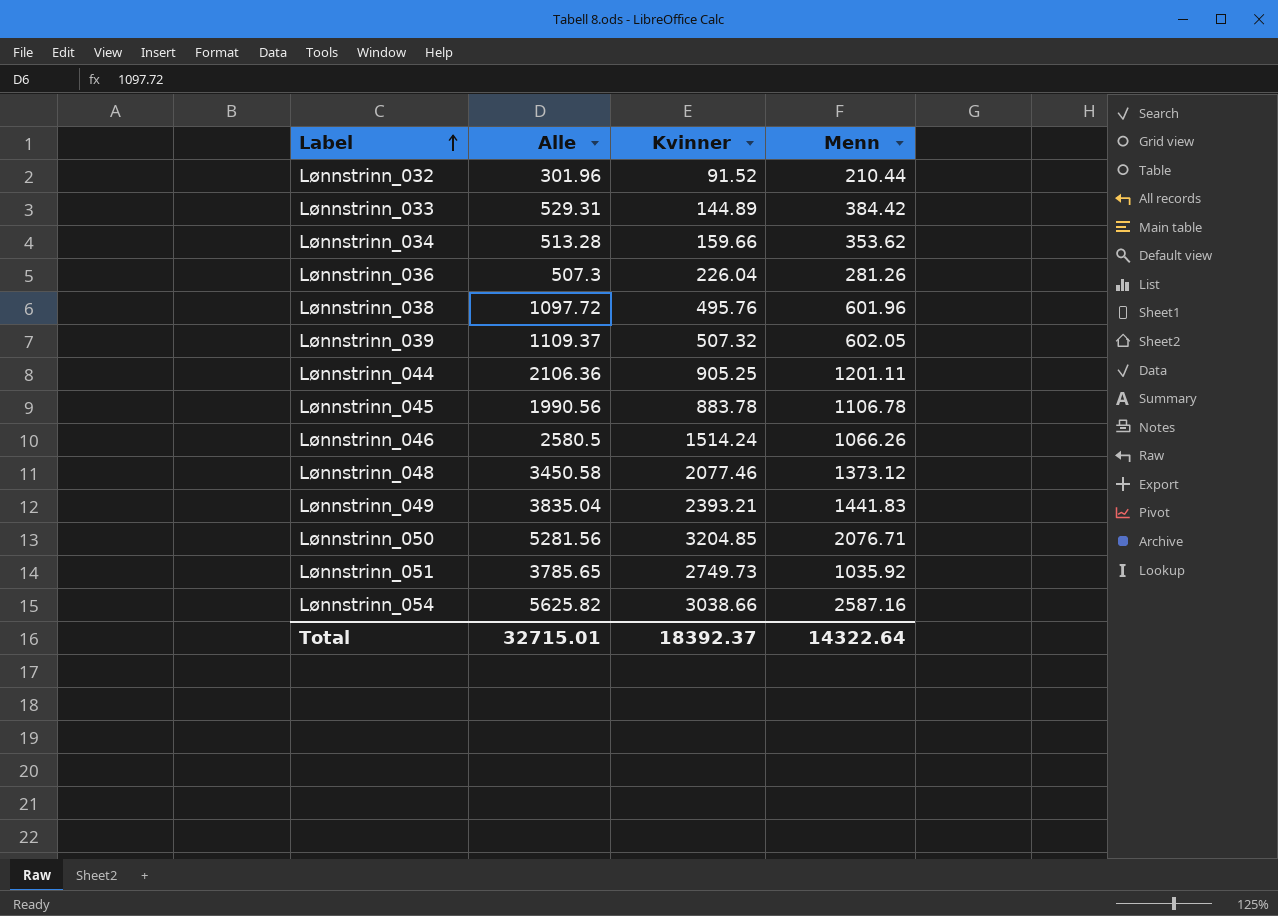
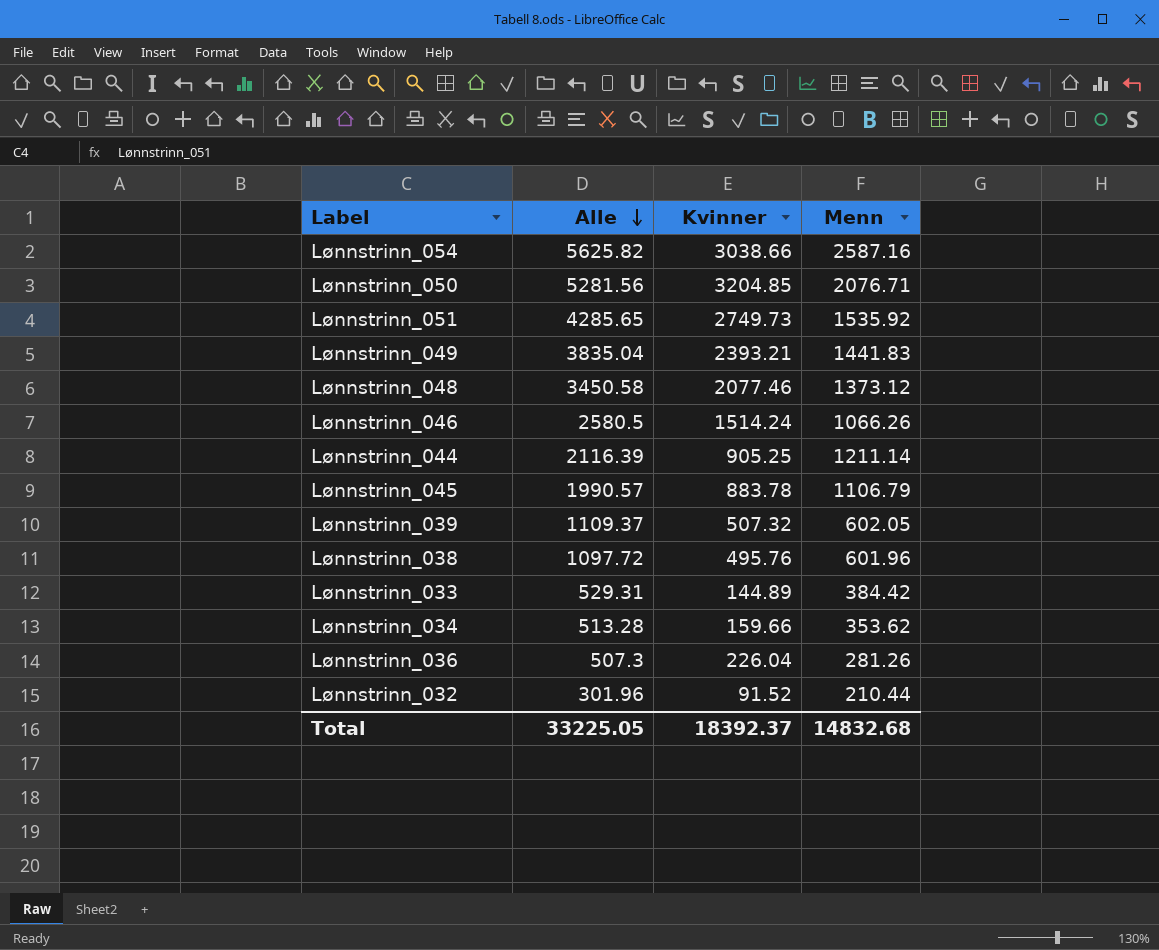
row order: Label ascending -> Alle descending
Lønnstrinn_051 | Alle: 3785.65 -> 4285.65
Lønnstrinn_051 | Menn: 1035.92 -> 1535.92
Lønnstrinn_044 | Alle: 2106.36 -> 2116.39
Lønnstrinn_044 | Menn: 1201.11 -> 1211.14
Lønnstrinn_045 | Alle: 1990.56 -> 1990.57
Lønnstrinn_045 | Menn: 1106.78 -> 1106.79
Total | Alle: 32715.01 -> 33225.05
Total | Menn: 14322.64 -> 14832.68

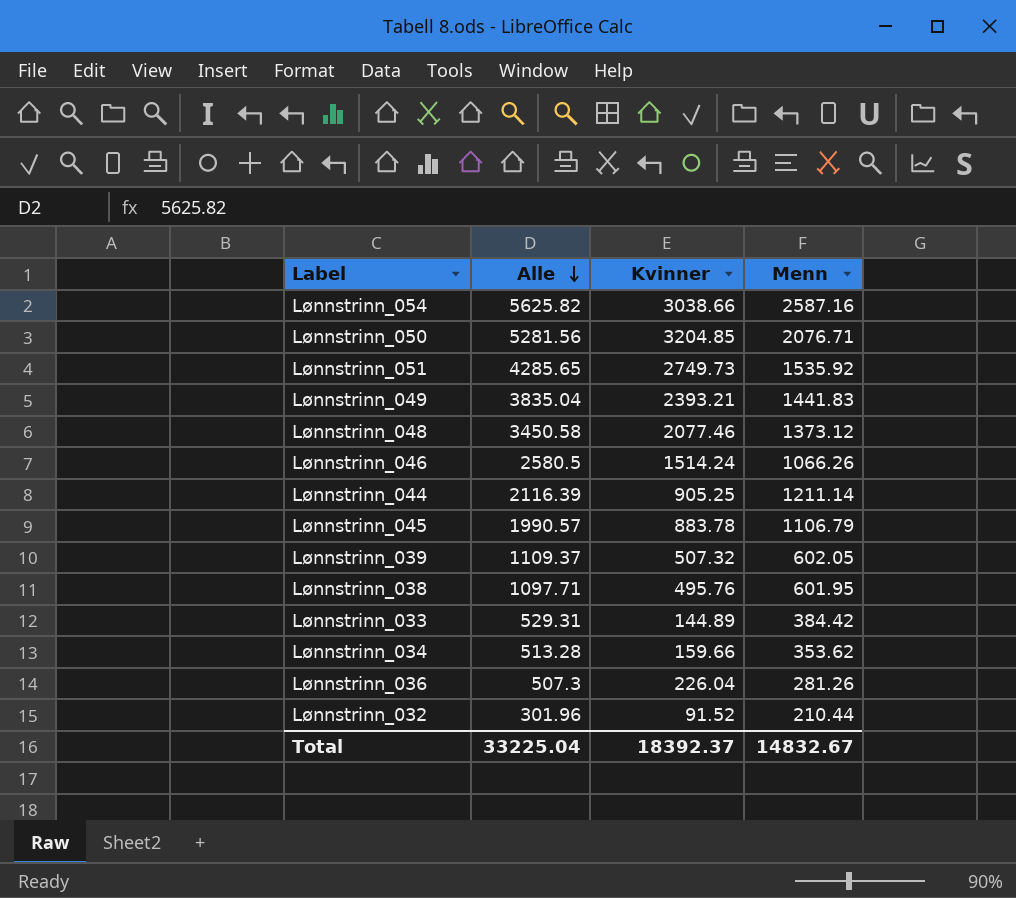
Lønnstrinn_038 | Alle: 1097.72 -> 1097.71
Lønnstrinn_038 | Menn: 601.96 -> 601.95
Total | Alle: 33225.05 -> 33225.04
Total | Menn: 14832.68 -> 14832.67

